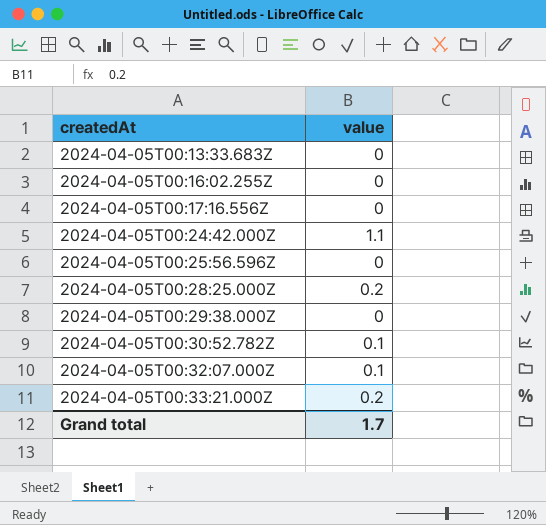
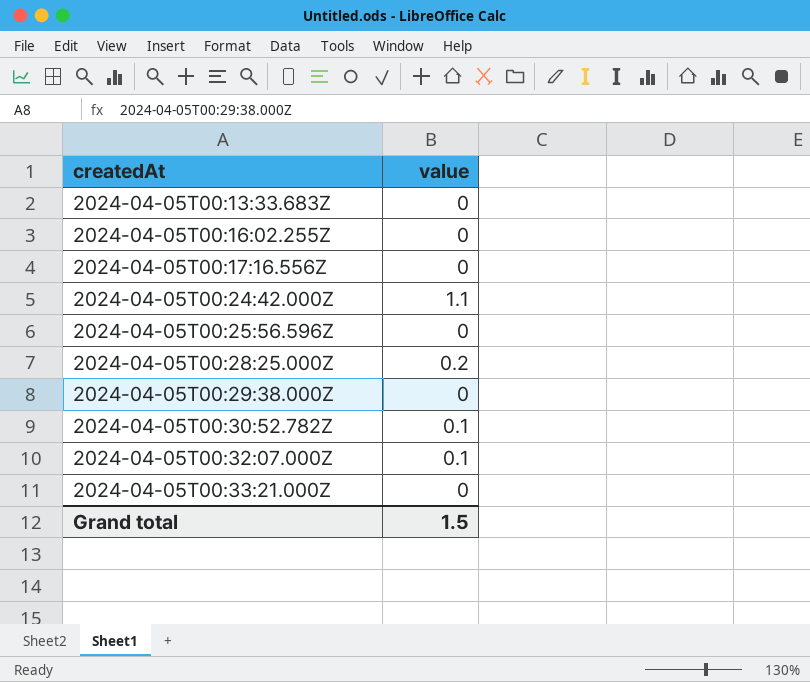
2024-04-05T00:33:21.000Z | value: 0.2 -> 0
Grand total | value: 1.7 -> 1.5

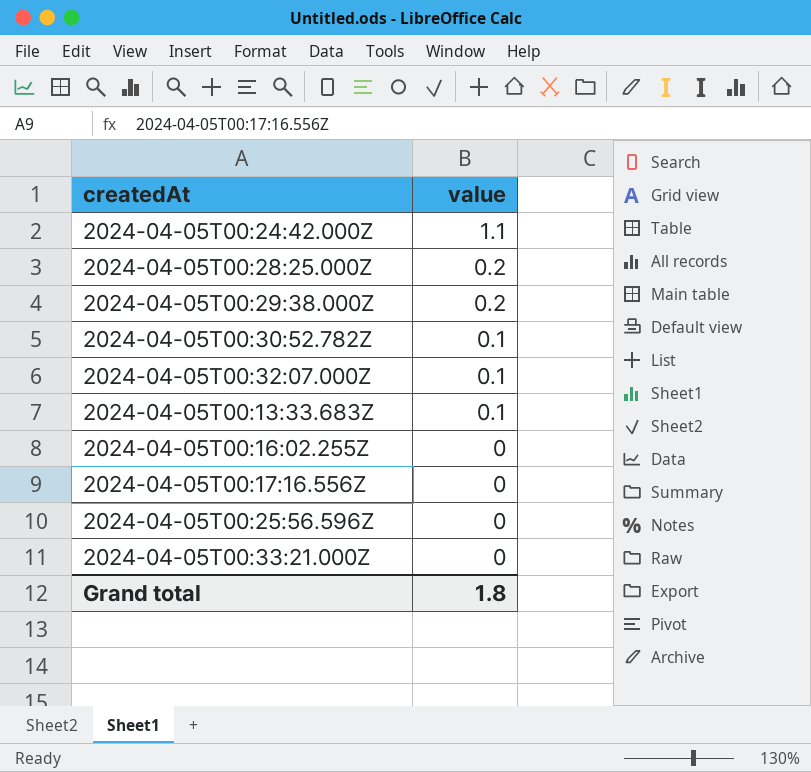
row order: createdAt ascending -> value descending
2024-04-05T00:29:38.000Z | value: 0 -> 0.2
2024-04-05T00:13:33.683Z | value: 0 -> 0.1
Grand total | value: 1.5 -> 1.8

